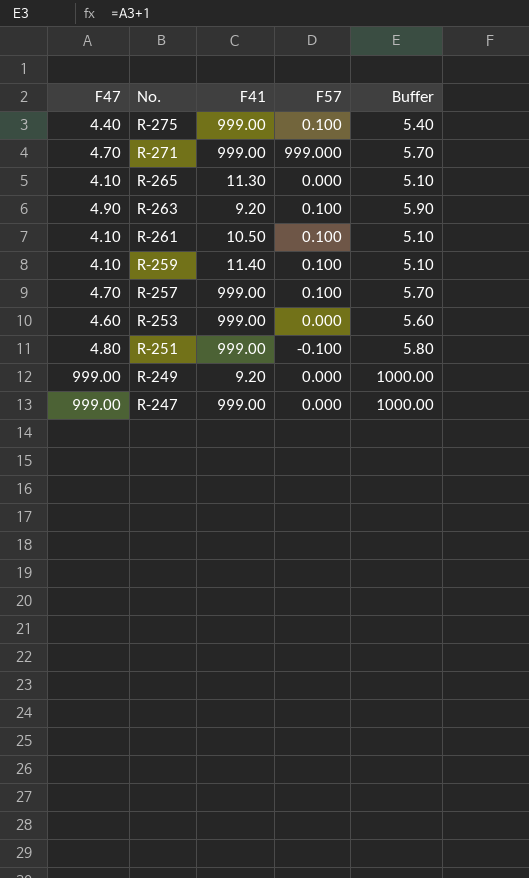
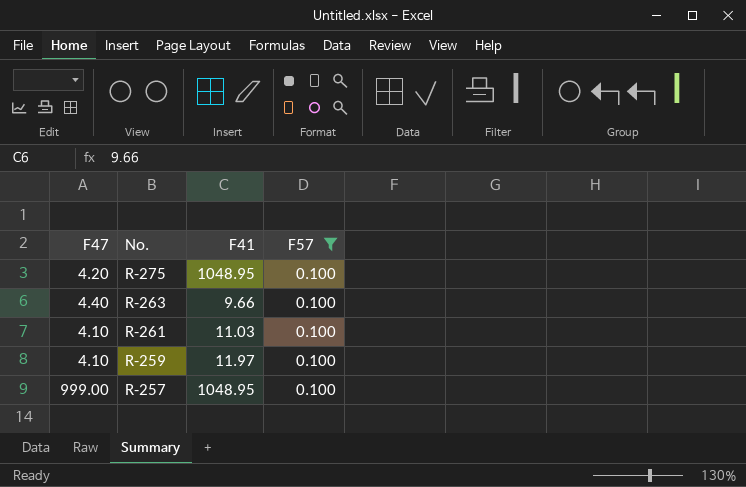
filter: none -> F57 = 0.100
column Buffer | formula: [F47] + 1 -> none
R-275 | F47: 4.40 -> 4.20
R-275 | F41: 999.00 -> 1048.95
R-263 | F47: 4.90 -> 4.40
R-263 | F41: 9.20 -> 9.66
R-261 | F41: 10.50 -> 11.03
R-259 | F41: 11.40 -> 11.97
R-257 | F47: 4.70 -> 999.00
R-257 | F41: 999.00 -> 1048.95

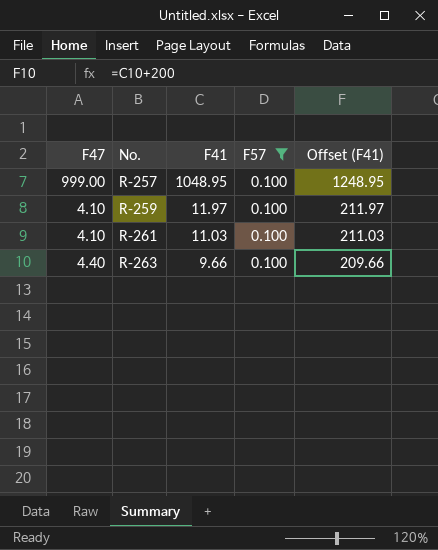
row order: No. descending -> No. ascending
column Offset (F41) | formula: none -> [F41] + 200
row R-275: 4.20 | 1048.95 | 0.100 -> none

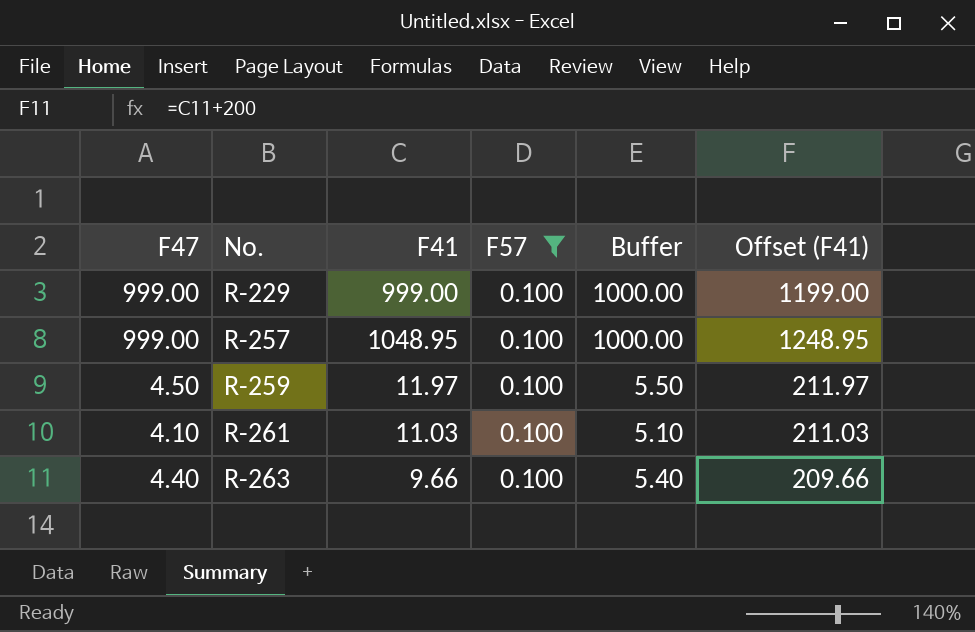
column Buffer | formula: none -> [F47] + 1
row R-229: none -> 999.00 | 999.00 | 0.100 | 1000.00 | 1199.00
R-259 | F47: 4.10 -> 4.50

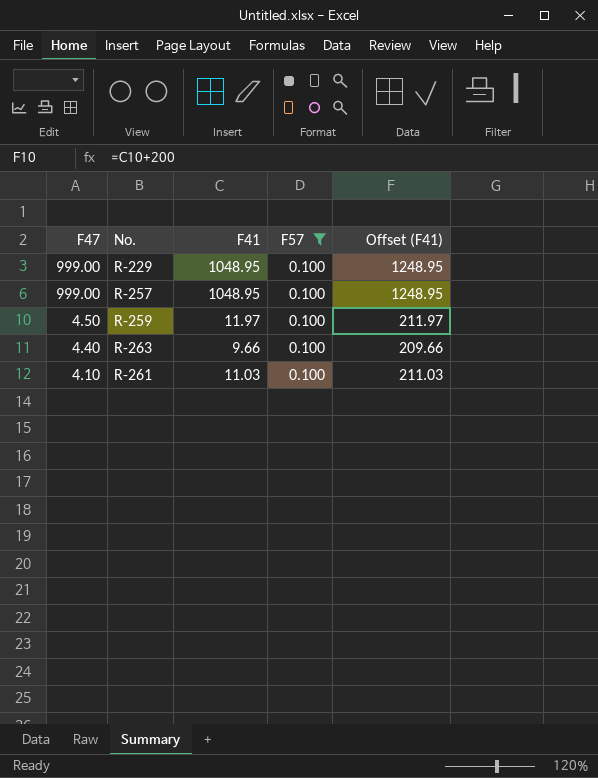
row order: No. ascending -> F47 descending
column Buffer | formula: [F47] + 1 -> none
R-229 | F41: 999.00 -> 1048.95
R-229 | Offset (F41): 1199.00 -> 1248.95

